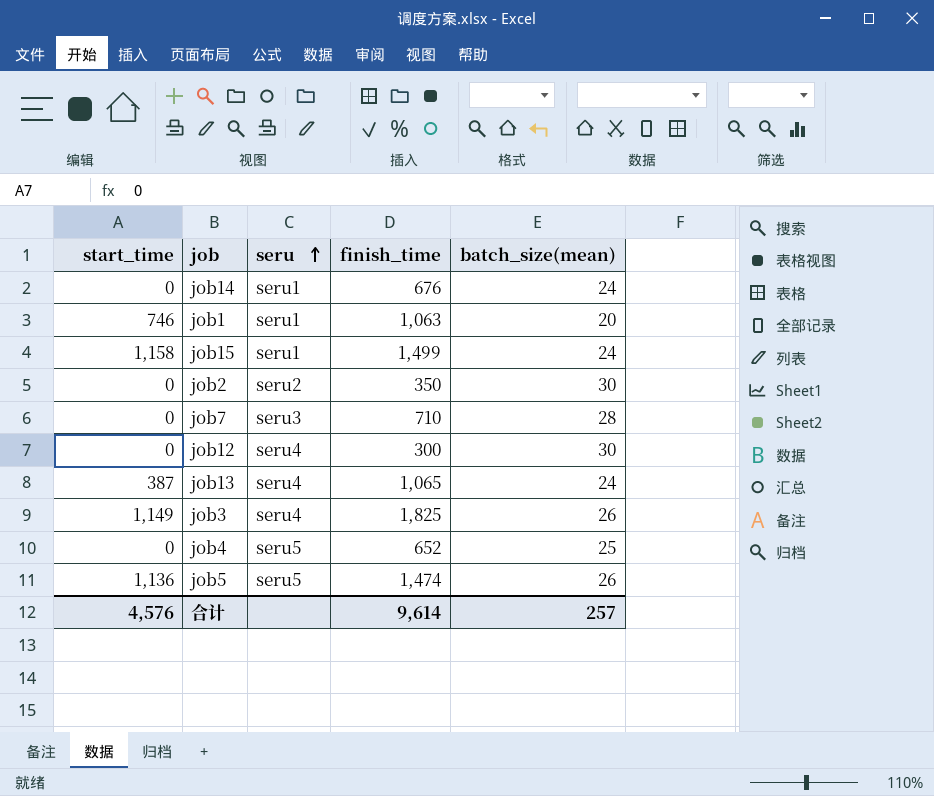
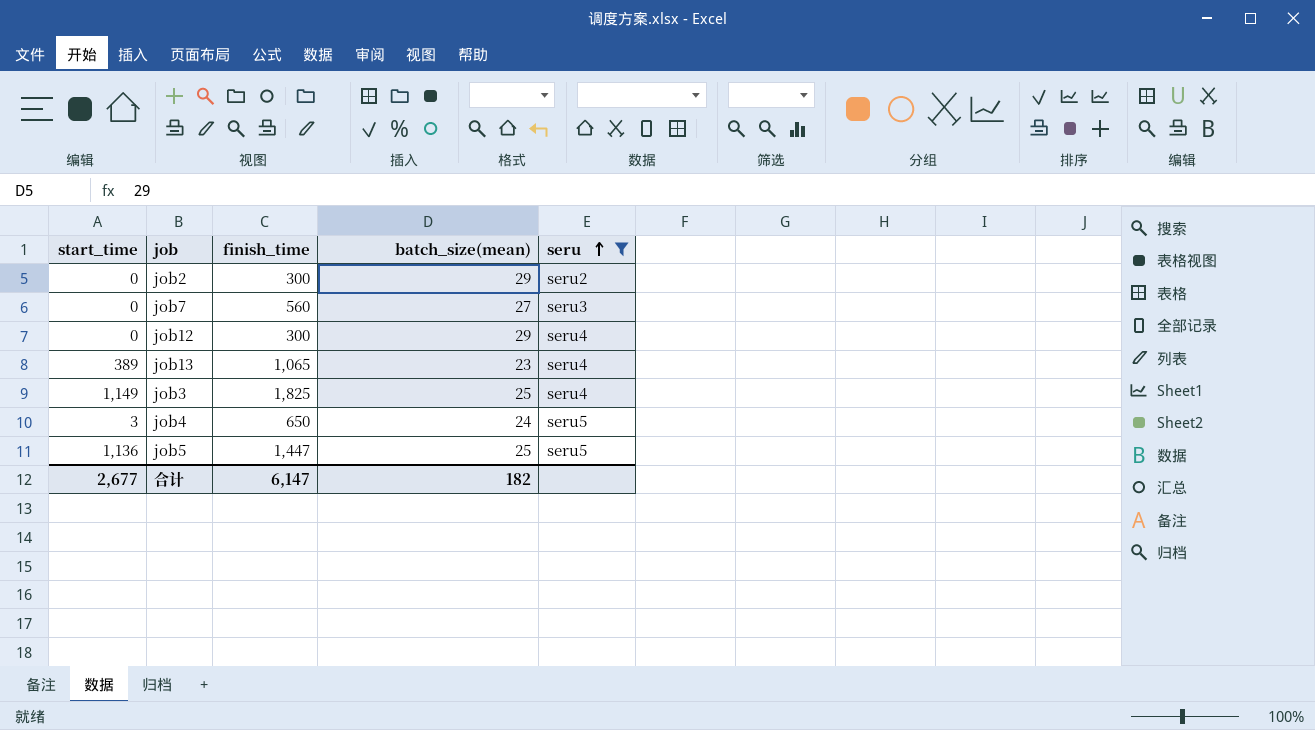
filter: none -> seru != seru1
column seru | position: 3 -> 5
job2 | finish_time: 350 -> 300
job2 | batch_size(mean): 30 -> 29
job7 | finish_time: 710 -> 560
job7 | batch_size(mean): 28 -> 27
job12 | batch_size(mean): 30 -> 29
job13 | start_time: 387 -> 389
job13 | batch_size(mean): 24 -> 23
job3 | batch_size(mean): 26 -> 25
job4 | start_time: 0 -> 3
job4 | finish_time: 652 -> 650
job4 | batch_size(mean): 25 -> 24
job5 | finish_time: 1,474 -> 1,447
job5 | batch_size(mean): 26 -> 25
合计 | start_time: 4,576 -> 2,677
合计 | finish_time: 9,614 -> 6,147
合计 | batch_size(mean): 257 -> 182

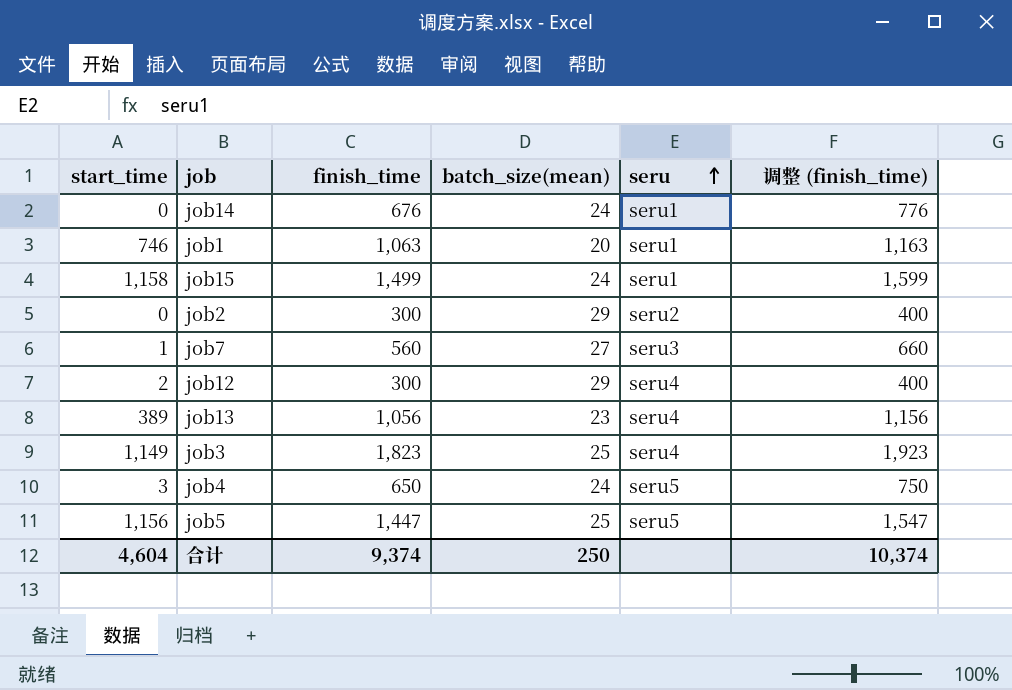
filter: seru != seru1 -> none
column 调整 (finish_time) | formula: none -> [finish_time] + 100
job7 | start_time: 0 -> 1
job12 | start_time: 0 -> 2
job13 | finish_time: 1,065 -> 1,056
job3 | finish_time: 1,825 -> 1,823
job5 | start_time: 1,136 -> 1,156
合计 | start_time: 2,677 -> 4,604
合计 | finish_time: 6,147 -> 9,374
合计 | batch_size(mean): 182 -> 250

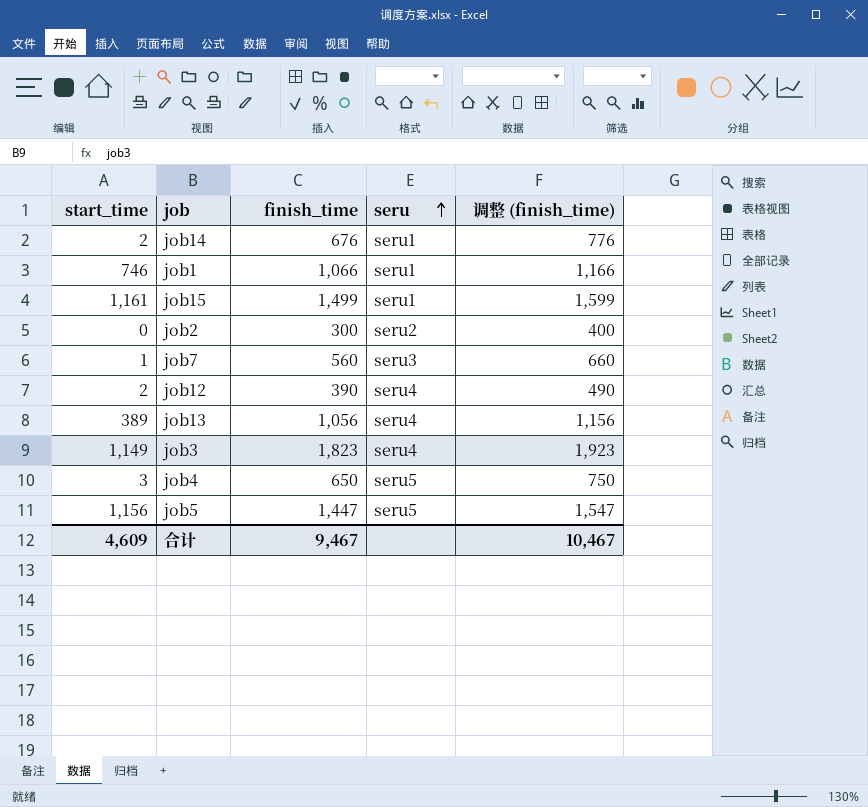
column batch_size(mean) | position: 4 -> none
job14 | start_time: 0 -> 2
job1 | finish_time: 1,063 -> 1,066
job1 | 调整 (finish_time): 1,163 -> 1,166
job15 | start_time: 1,158 -> 1,161
job12 | finish_time: 300 -> 390
job12 | 调整 (finish_time): 400 -> 490
合计 | start_time: 4,604 -> 4,609
合计 | finish_time: 9,374 -> 9,467
合计 | 调整 (finish_time): 10,374 -> 10,467

